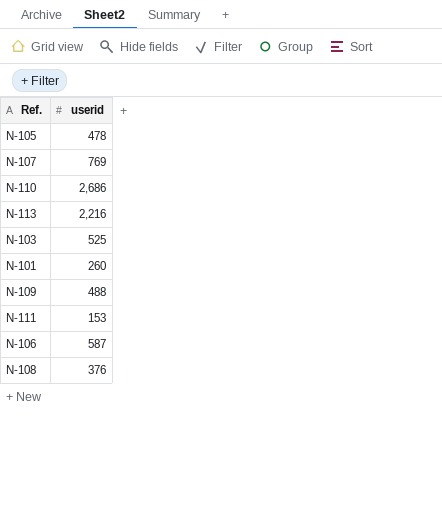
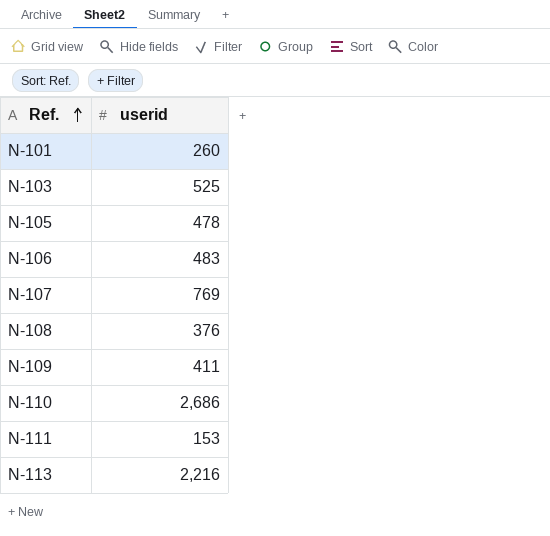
row order: none -> Ref. ascending
N-106 | userid: 587 -> 483
N-109 | userid: 488 -> 411

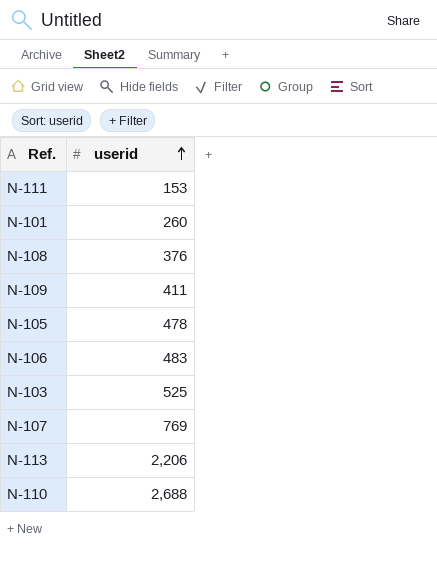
row order: Ref. ascending -> userid ascending
N-113 | userid: 2,216 -> 2,206
N-110 | userid: 2,686 -> 2,688

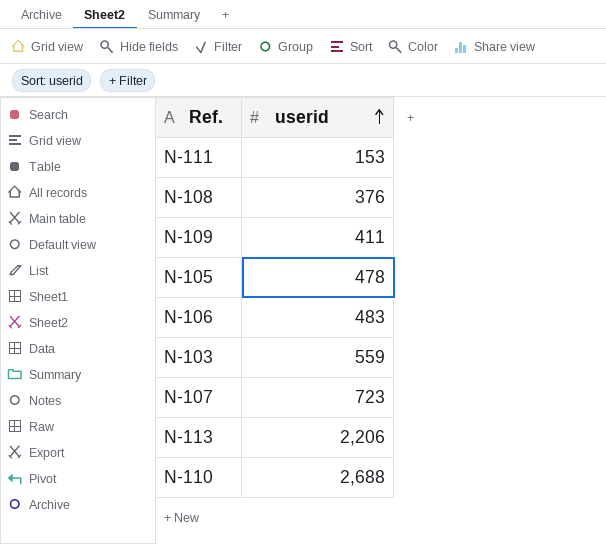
row N-101: 260 -> none
N-103 | userid: 525 -> 559
N-107 | userid: 769 -> 723

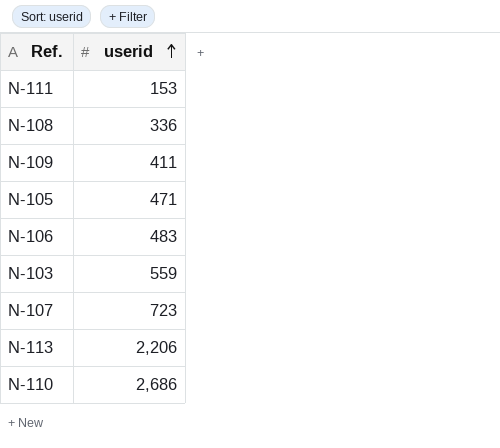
N-108 | userid: 376 -> 336
N-105 | userid: 478 -> 471
N-110 | userid: 2,688 -> 2,686

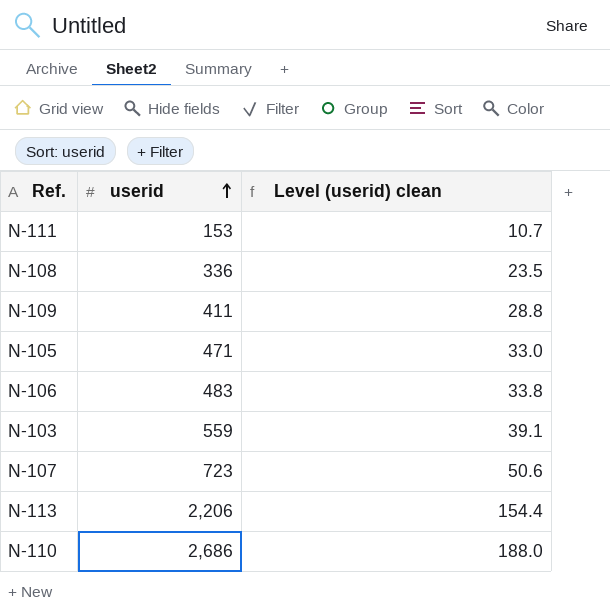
column Level (userid) clean | formula: none -> [userid] * 0.07

